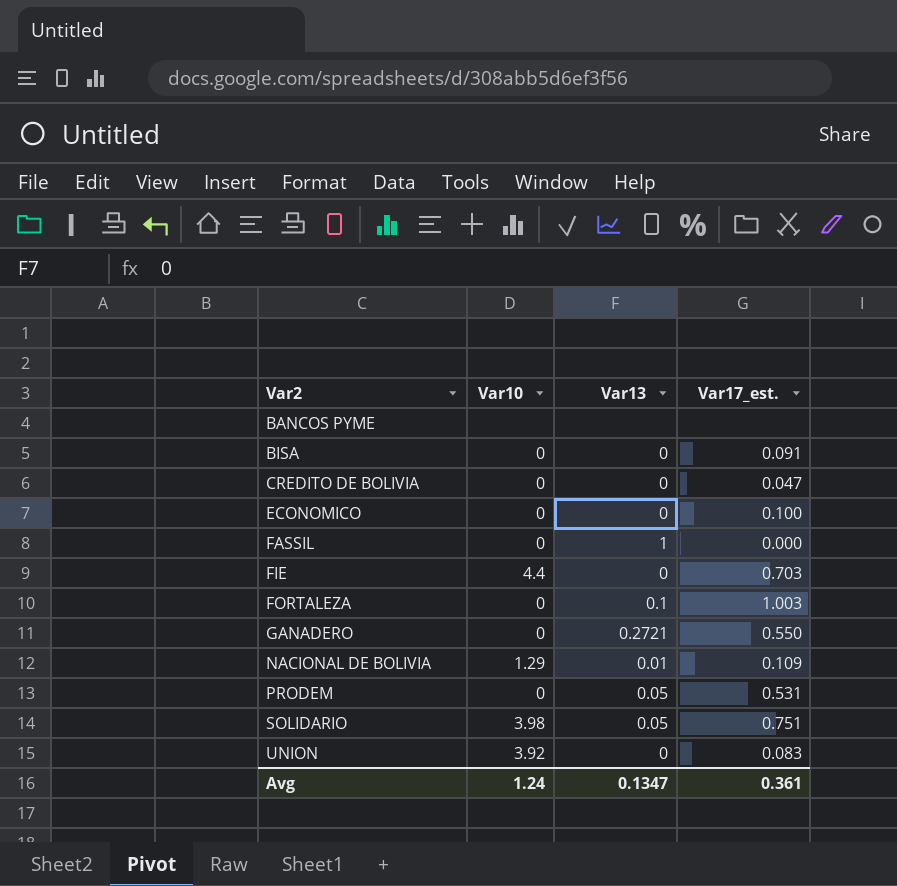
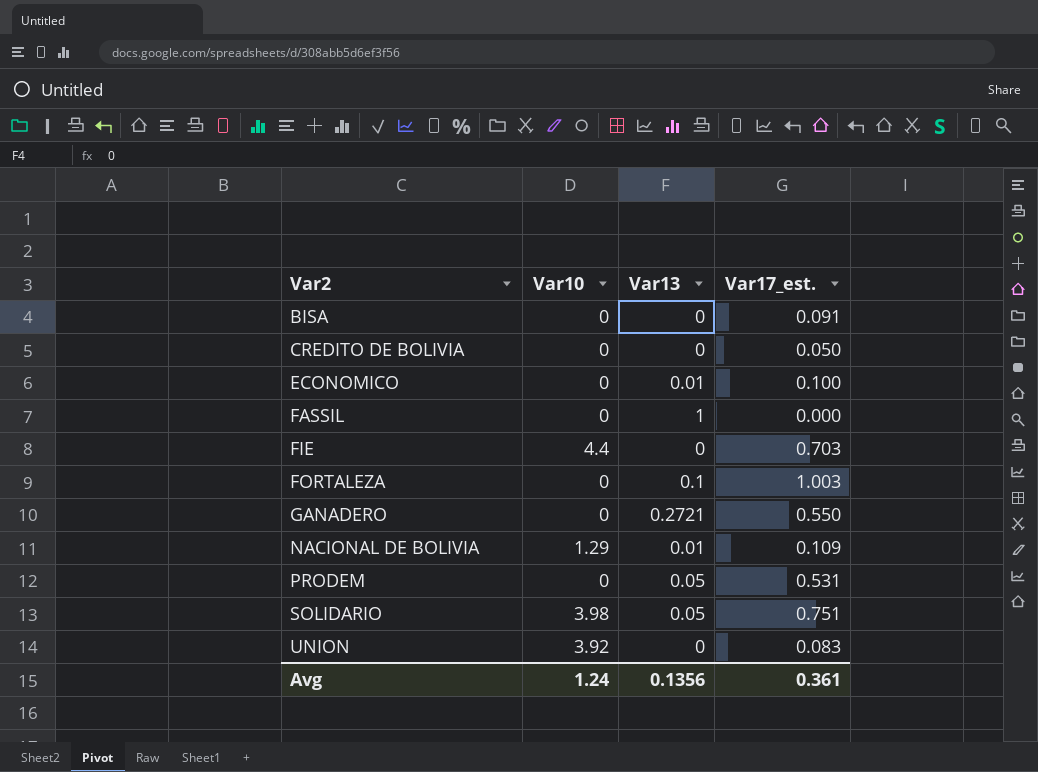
row BANCOS PYME: none | none | none -> none
CREDITO DE BOLIVIA | Var17_est.: 0.047 -> 0.050
ECONOMICO | Var13: 0 -> 0.01
Avg | Var13: 0.1347 -> 0.1356

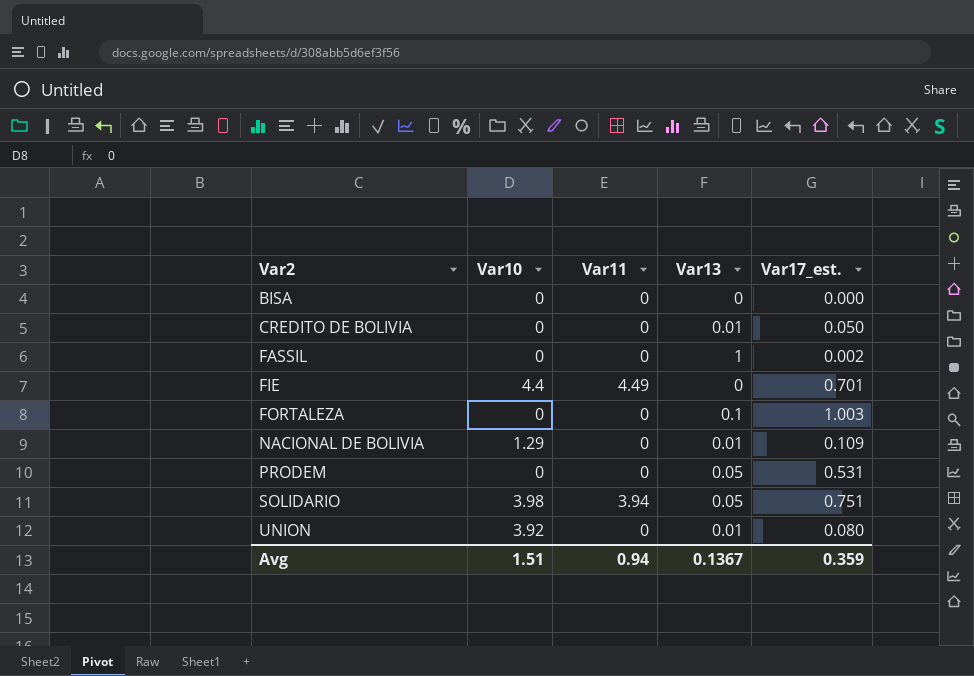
column Var11 | position: none -> 3
row ECONOMICO: 0 | 0.01 | 0.100 -> none
row GANADERO: 0 | 0.2721 | 0.550 -> none
BISA | Var17_est.: 0.091 -> 0.000
CREDITO DE BOLIVIA | Var13: 0 -> 0.01
FASSIL | Var17_est.: 0.000 -> 0.002
FIE | Var17_est.: 0.703 -> 0.701
UNION | Var13: 0 -> 0.01
UNION | Var17_est.: 0.083 -> 0.080
Avg | Var10: 1.24 -> 1.51
Avg | Var13: 0.1356 -> 0.1367
Avg | Var17_est.: 0.361 -> 0.359

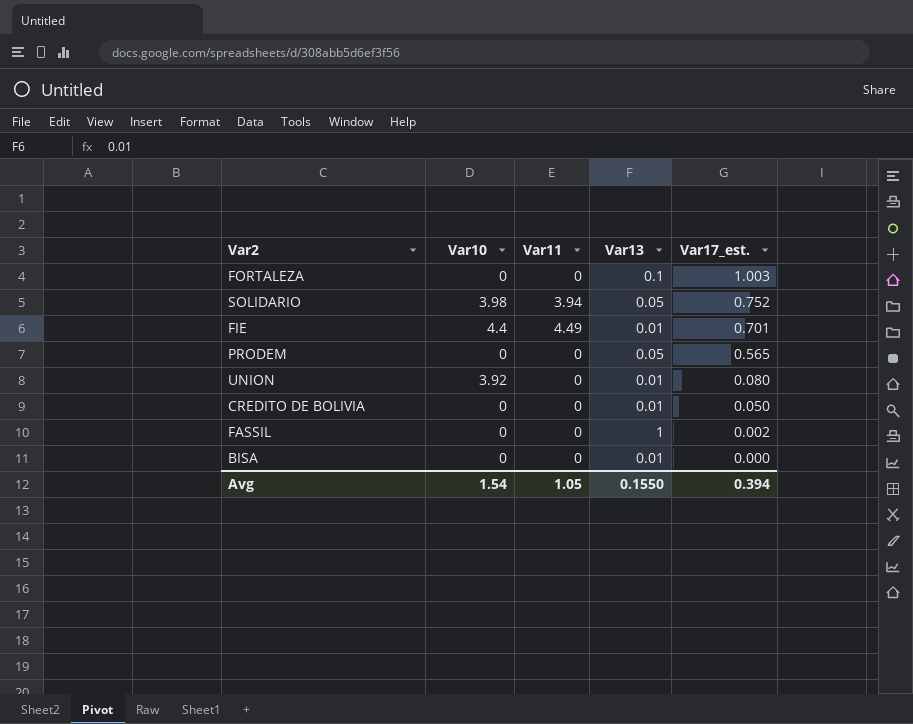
row order: Var2 ascending -> Var17_est. descending
row NACIONAL DE BOLIVIA: 1.29 | 0 | 0.01 | 0.109 -> none
SOLIDARIO | Var17_est.: 0.751 -> 0.752
FIE | Var13: 0 -> 0.01
PRODEM | Var17_est.: 0.531 -> 0.565
BISA | Var13: 0 -> 0.01
Avg | Var10: 1.51 -> 1.54
Avg | Var11: 0.94 -> 1.05
Avg | Var13: 0.1367 -> 0.1550
Avg | Var17_est.: 0.359 -> 0.394

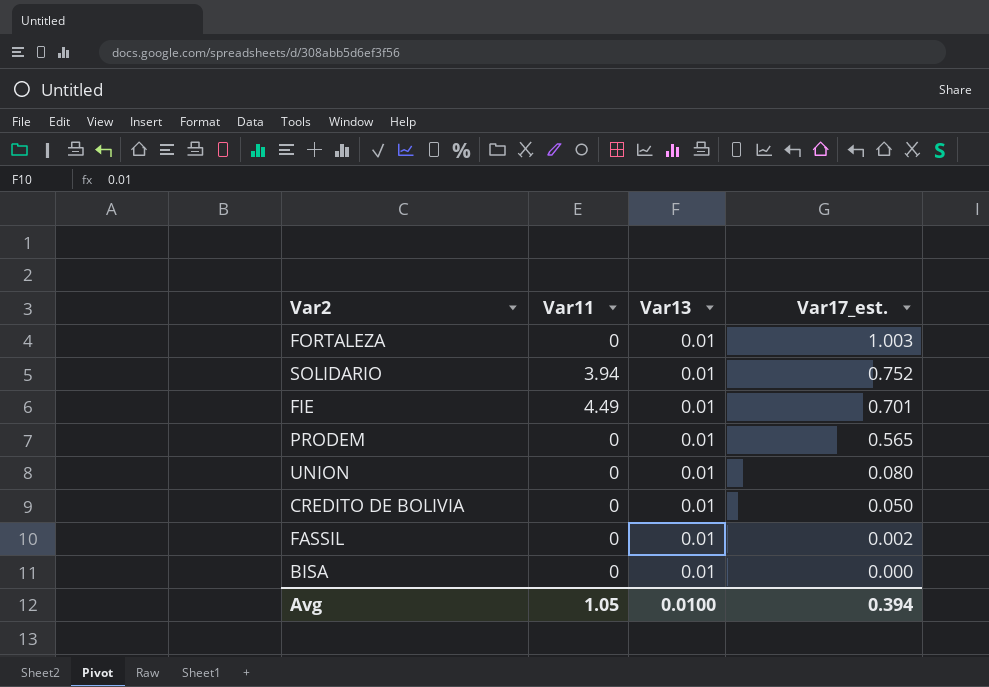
column Var10 | position: 2 -> none
FORTALEZA | Var13: 0.1 -> 0.01
SOLIDARIO | Var13: 0.05 -> 0.01
PRODEM | Var13: 0.05 -> 0.01
FASSIL | Var13: 1 -> 0.01
Avg | Var13: 0.1550 -> 0.0100

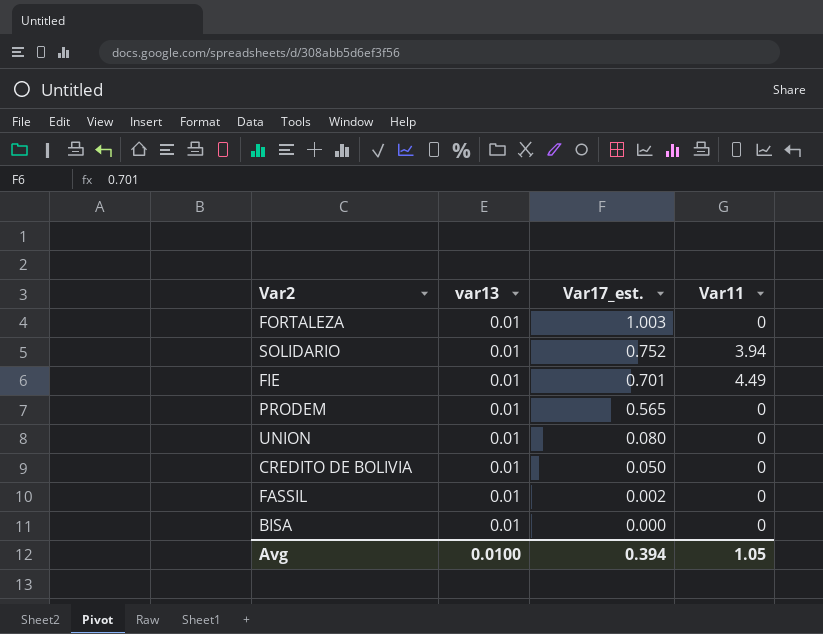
column name: Var13 -> var13
column Var11 | position: 2 -> 4

